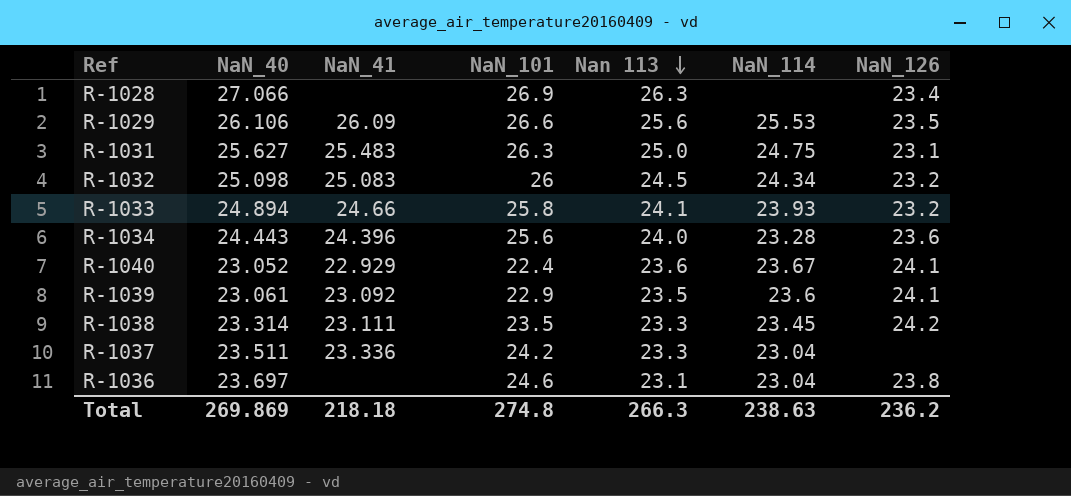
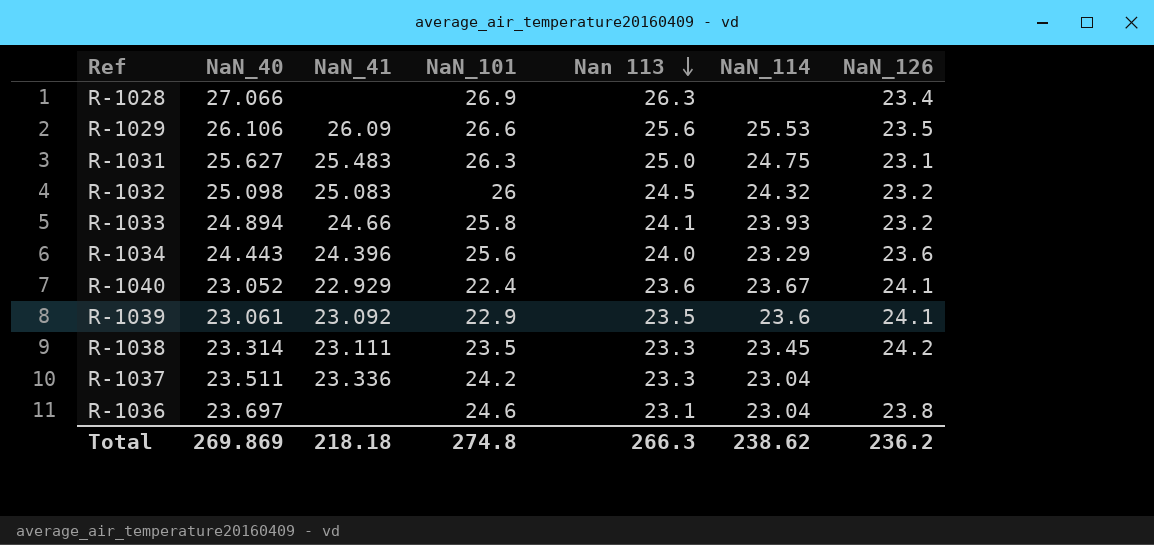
R-1032 | NaN_114: 24.34 -> 24.32
R-1034 | NaN_114: 23.28 -> 23.29
Total | NaN_114: 238.63 -> 238.62

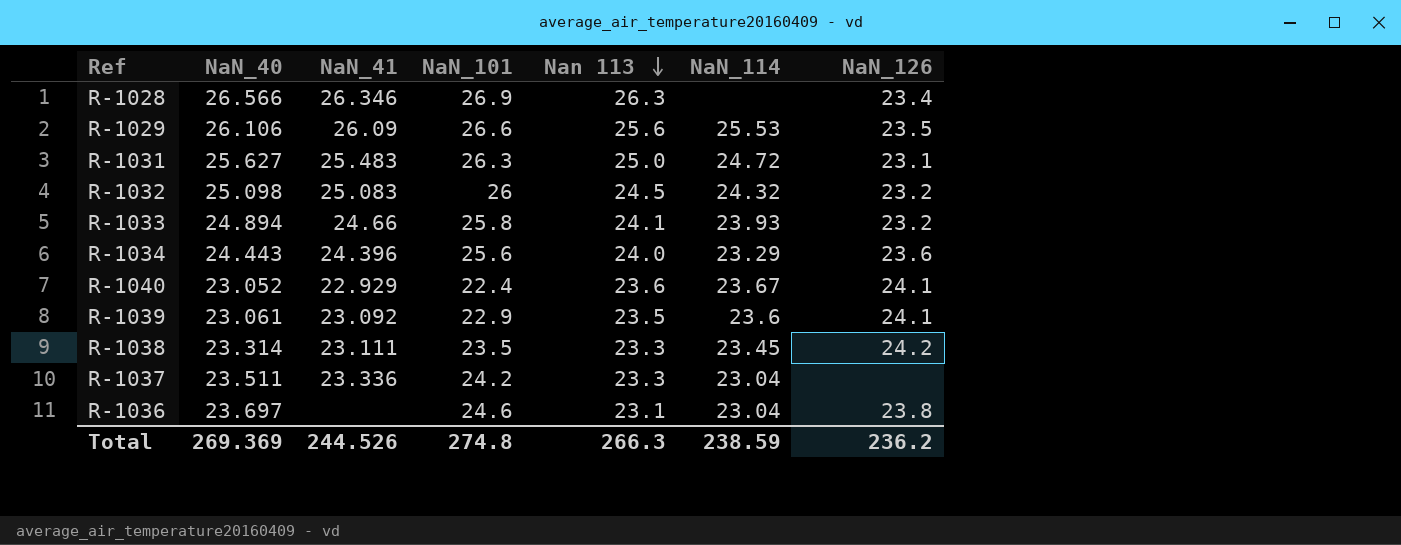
R-1028 | NaN_40: 27.066 -> 26.566
R-1028 | NaN_41: none -> 26.346
R-1031 | NaN_114: 24.75 -> 24.72
Total | NaN_40: 269.869 -> 269.369
Total | NaN_41: 218.18 -> 244.526
Total | NaN_114: 238.62 -> 238.59

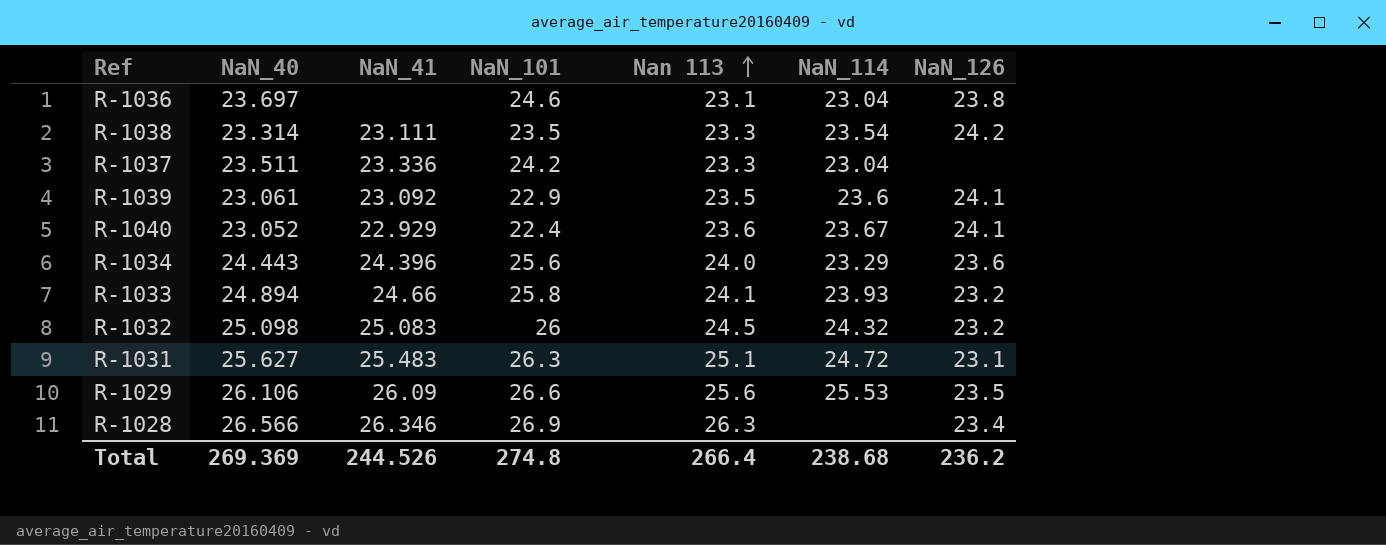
row order: Nan 113 descending -> Nan 113 ascending
R-1038 | NaN_114: 23.45 -> 23.54
R-1031 | Nan 113: 25.0 -> 25.1
Total | Nan 113: 266.3 -> 266.4
Total | NaN_114: 238.59 -> 238.68

